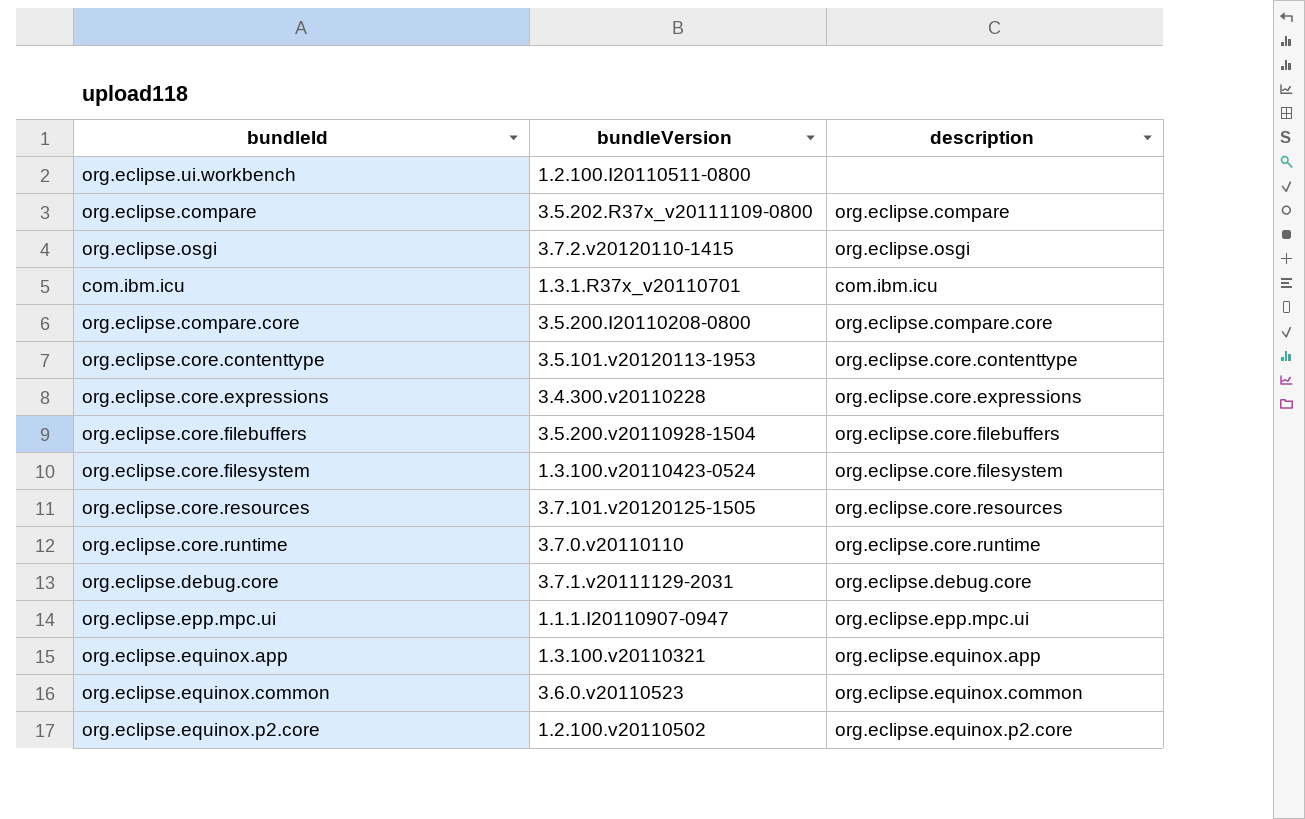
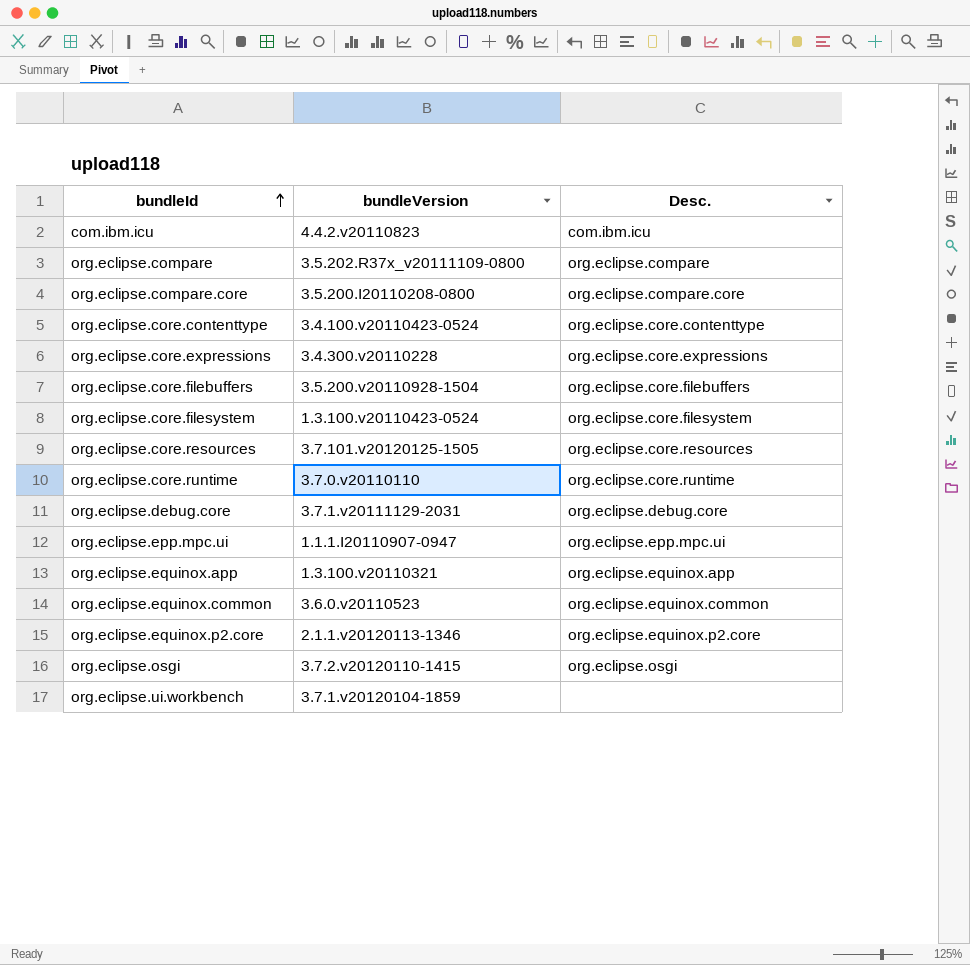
row order: none -> bundleId ascending
column name: description -> Desc.
com.ibm.icu | bundleVersion: 1.3.1.R37x_v20110701 -> 4.4.2.v20110823
org.eclipse.core.contenttype | bundleVersion: 3.5.101.v20120113-1953 -> 3.4.100.v20110423-0524
org.eclipse.equinox.p2.core | bundleVersion: 1.2.100.v20110502 -> 2.1.1.v20120113-1346
org.eclipse.ui.workbench | bundleVersion: 1.2.100.I20110511-0800 -> 3.7.1.v20120104-1859

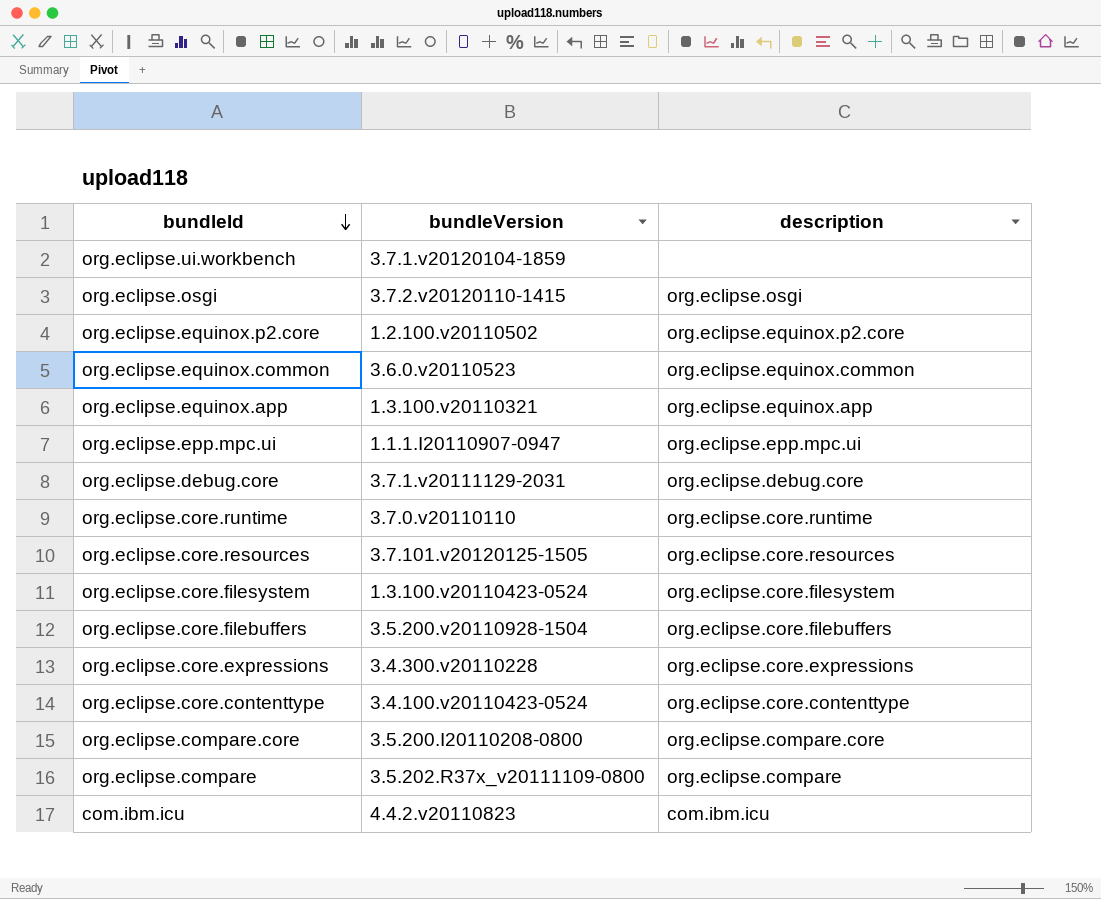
row order: bundleId ascending -> bundleId descending
column name: Desc. -> description
org.eclipse.equinox.p2.core | bundleVersion: 2.1.1.v20120113-1346 -> 1.2.100.v20110502

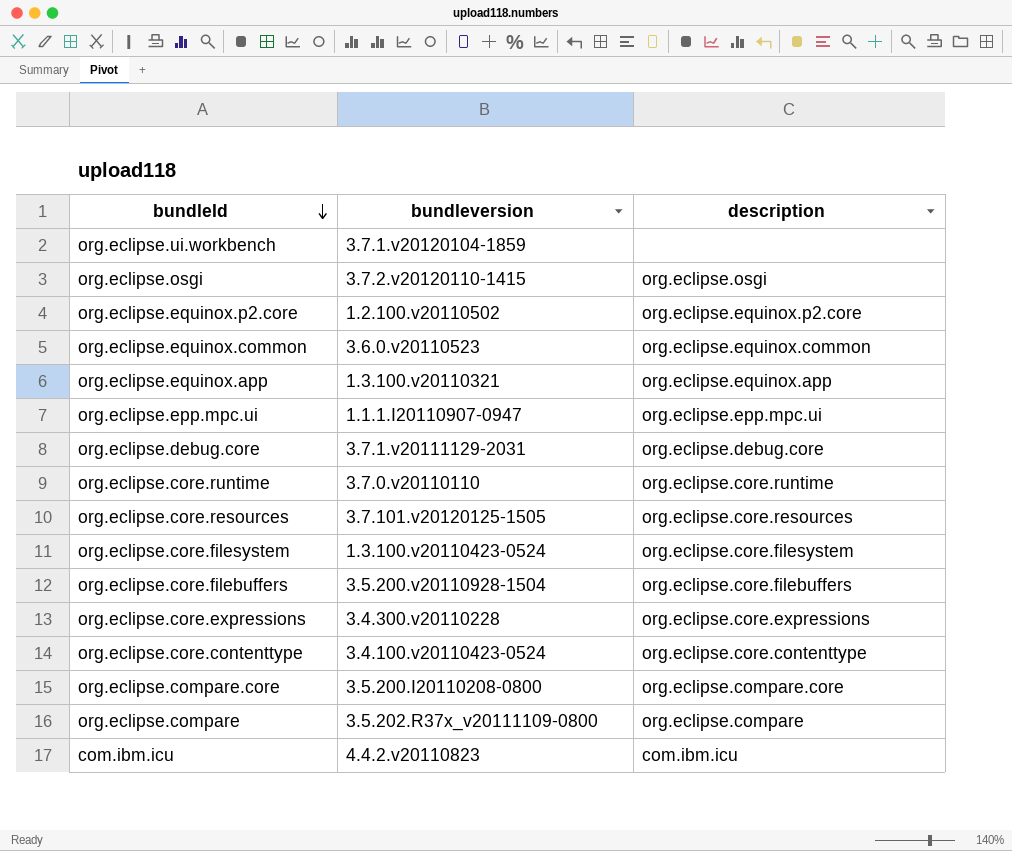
column name: bundleVersion -> bundleversion

